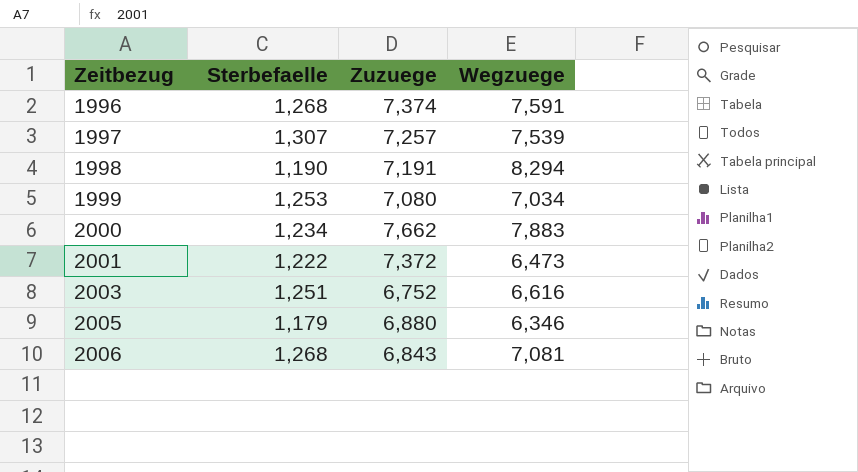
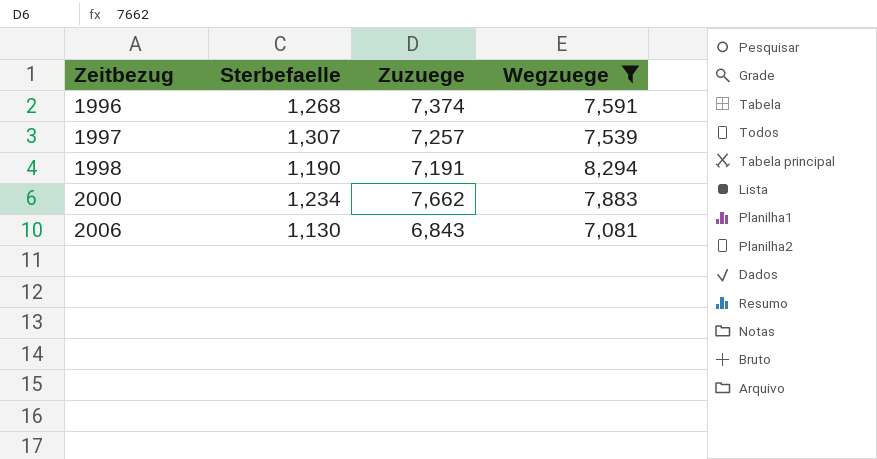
filter: none -> Wegzuege >= 7,081
2006 | Sterbefaelle: 1,268 -> 1,130

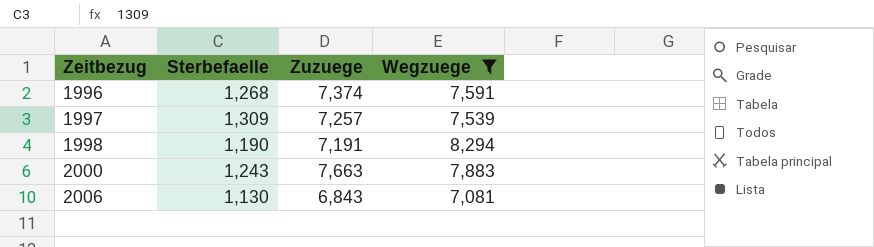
1997 | Sterbefaelle: 1,307 -> 1,309
2000 | Sterbefaelle: 1,234 -> 1,243
2000 | Zuzuege: 7,662 -> 7,663

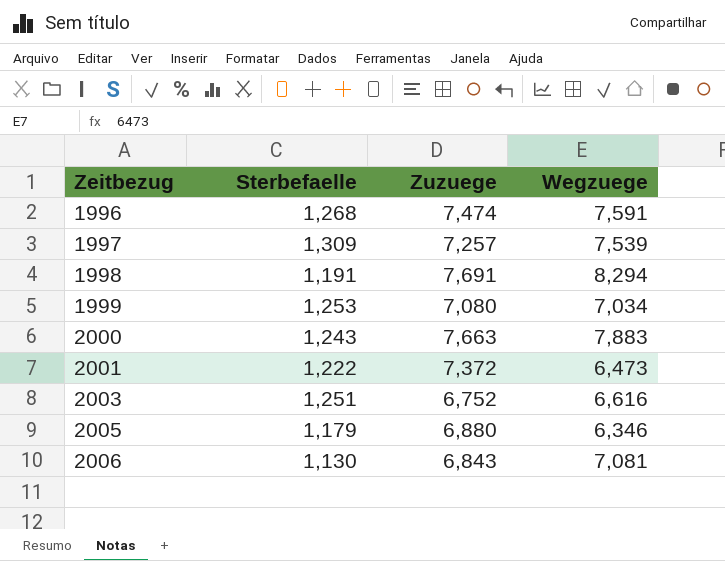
filter: Wegzuege >= 7,081 -> none
1996 | Zuzuege: 7,374 -> 7,474
1998 | Sterbefaelle: 1,190 -> 1,191
1998 | Zuzuege: 7,191 -> 7,691

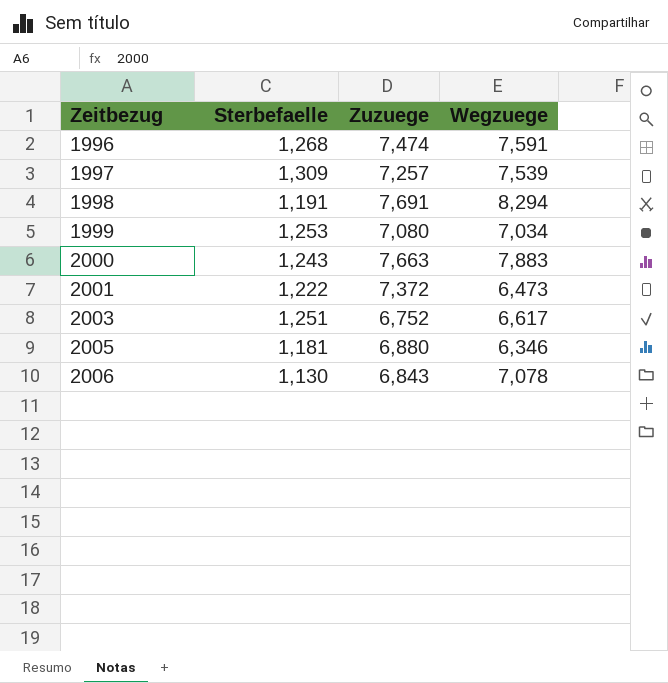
2003 | Wegzuege: 6,616 -> 6,617
2005 | Sterbefaelle: 1,179 -> 1,181
2006 | Wegzuege: 7,081 -> 7,078

